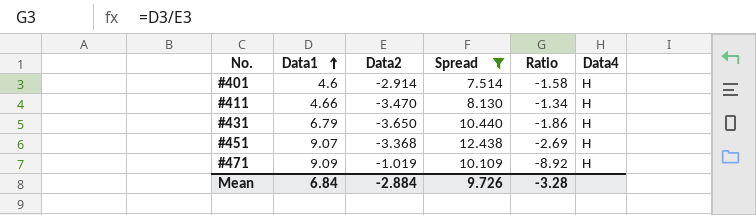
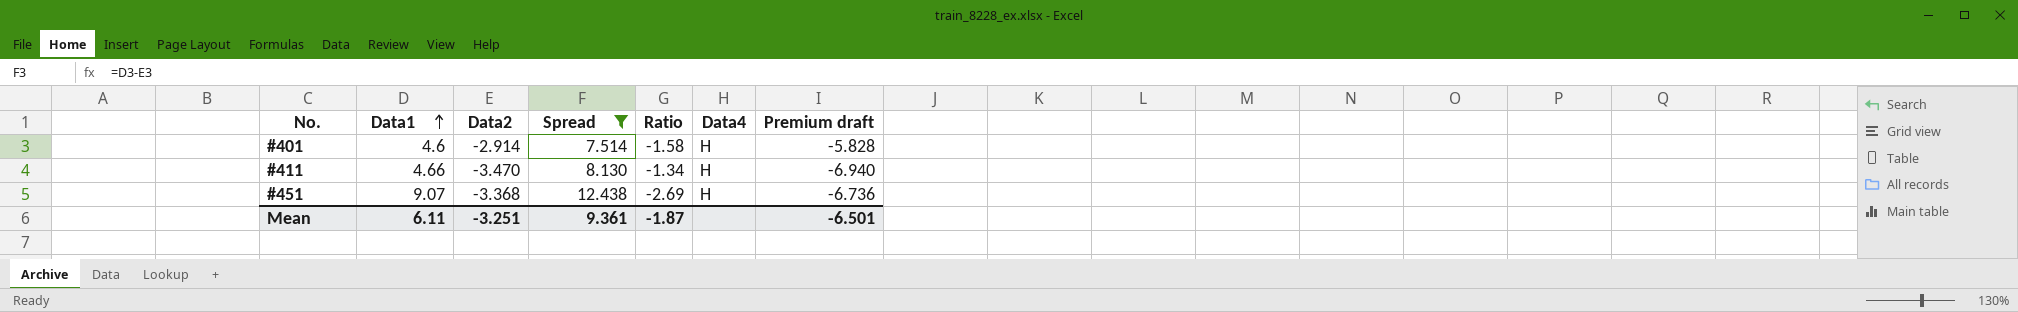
column Premium draft | formula: none -> [Data2] * 2
row #431: 6.79 | -3.650 | 10.440 | -1.86 | H -> none
row #471: 9.09 | -1.019 | 10.109 | -8.92 | H -> none
Mean | Data1: 6.84 -> 6.11
Mean | Data2: -2.884 -> -3.251
Mean | Spread: 9.726 -> 9.361
Mean | Ratio: -3.28 -> -1.87

